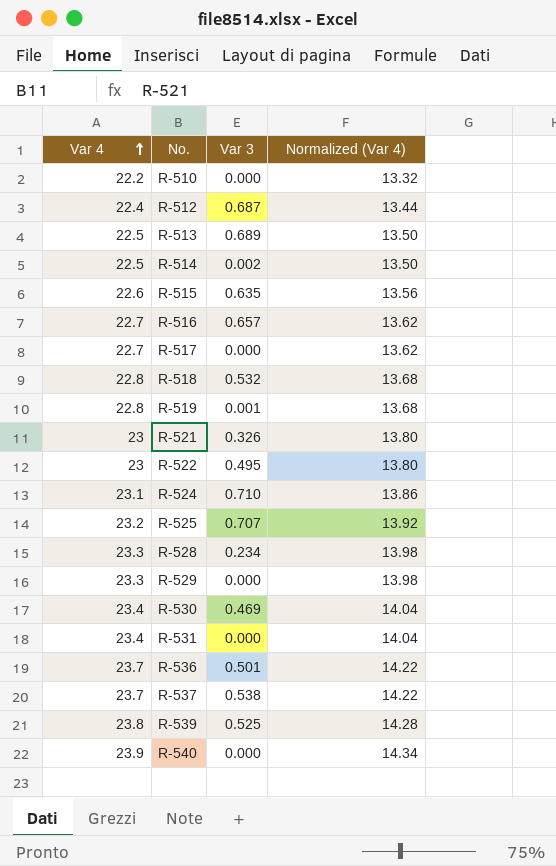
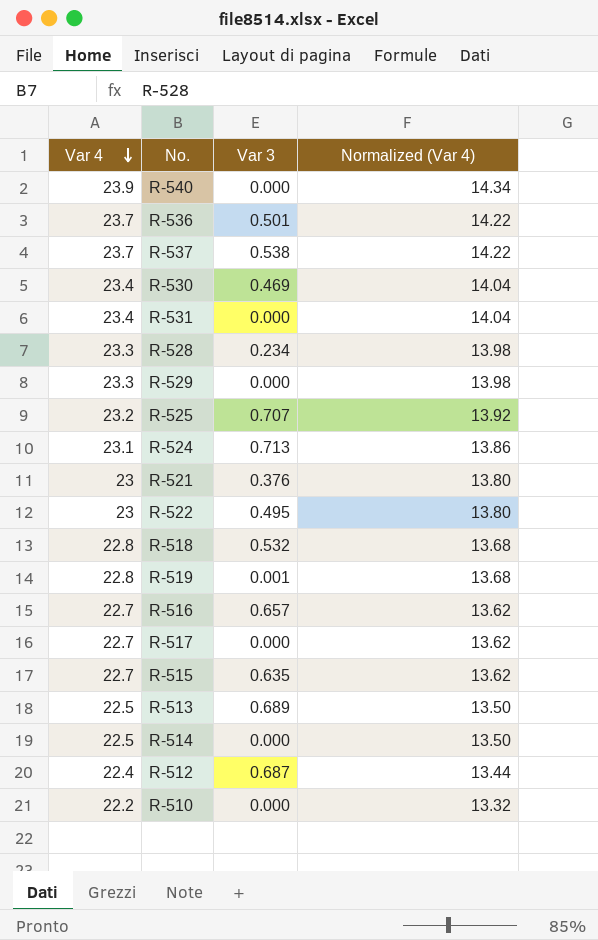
row order: Var 4 ascending -> Var 4 descending
row R-539: 23.8 | 0.525 | 14.28 -> none
R-524 | Var 3: 0.710 -> 0.713
R-521 | Var 3: 0.326 -> 0.376
R-515 | Var 4: 22.6 -> 22.7
R-515 | Normalized (Var 4): 13.56 -> 13.62
R-514 | Var 3: 0.002 -> 0.000

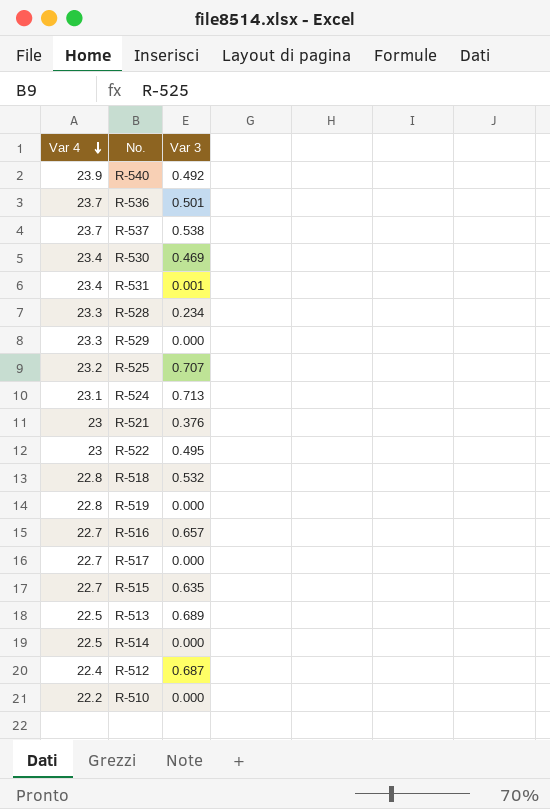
column Normalized (Var 4) | formula: [Var 4] * 0.6 -> none
R-540 | Var 3: 0.000 -> 0.492
R-531 | Var 3: 0.000 -> 0.001
R-519 | Var 3: 0.001 -> 0.000

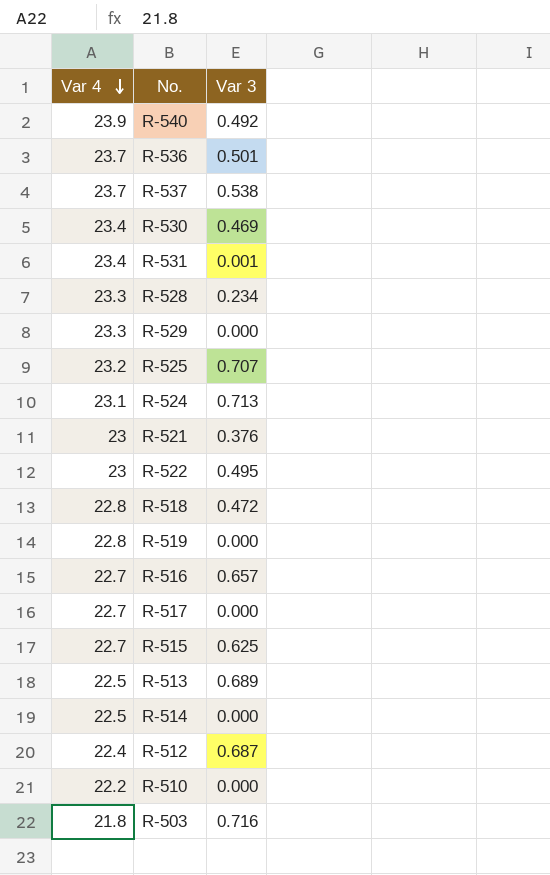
R-518 | Var 3: 0.532 -> 0.472
R-515 | Var 3: 0.635 -> 0.625
row R-503: none -> 21.8 | 0.716

